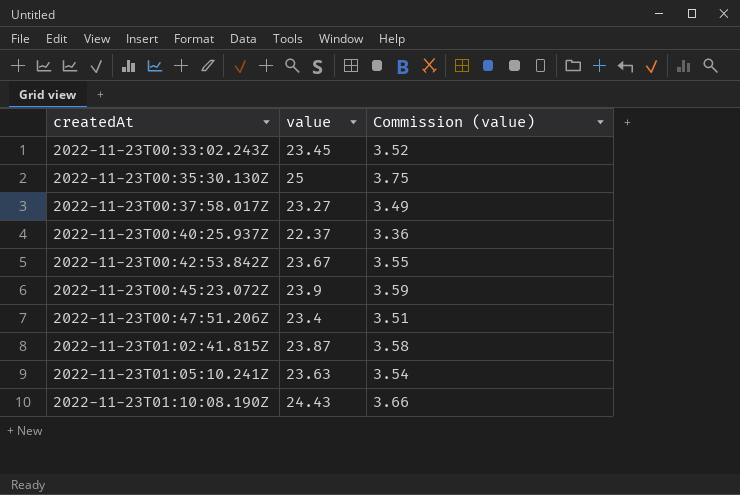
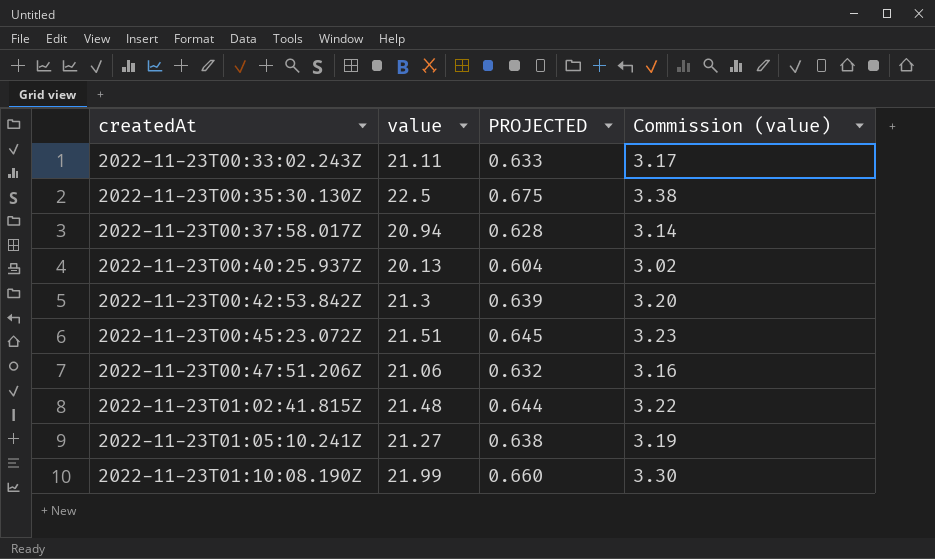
column PROJECTED | formula: none -> [value] * 0.03
2022-11-23T00:33:02.243Z | value: 23.45 -> 21.11
2022-11-23T00:33:02.243Z | Commission (value): 3.52 -> 3.17
2022-11-23T00:35:30.130Z | value: 25 -> 22.5
2022-11-23T00:35:30.130Z | Commission (value): 3.75 -> 3.38
2022-11-23T00:37:58.017Z | value: 23.27 -> 20.94
2022-11-23T00:37:58.017Z | Commission (value): 3.49 -> 3.14
2022-11-23T00:40:25.937Z | value: 22.37 -> 20.13
2022-11-23T00:40:25.937Z | Commission (value): 3.36 -> 3.02
2022-11-23T00:42:53.842Z | value: 23.67 -> 21.3
2022-11-23T00:42:53.842Z | Commission (value): 3.55 -> 3.20
2022-11-23T00:45:23.072Z | value: 23.9 -> 21.51
2022-11-23T00:45:23.072Z | Commission (value): 3.59 -> 3.23
2022-11-23T00:47:51.206Z | value: 23.4 -> 21.06
2022-11-23T00:47:51.206Z | Commission (value): 3.51 -> 3.16
2022-11-23T01:02:41.815Z | value: 23.87 -> 21.48
2022-11-23T01:02:41.815Z | Commission (value): 3.58 -> 3.22
2022-11-23T01:05:10.241Z | value: 23.63 -> 21.27
2022-11-23T01:05:10.241Z | Commission (value): 3.54 -> 3.19
2022-11-23T01:10:08.190Z | value: 24.43 -> 21.99
2022-11-23T01:10:08.190Z | Commission (value): 3.66 -> 3.30

